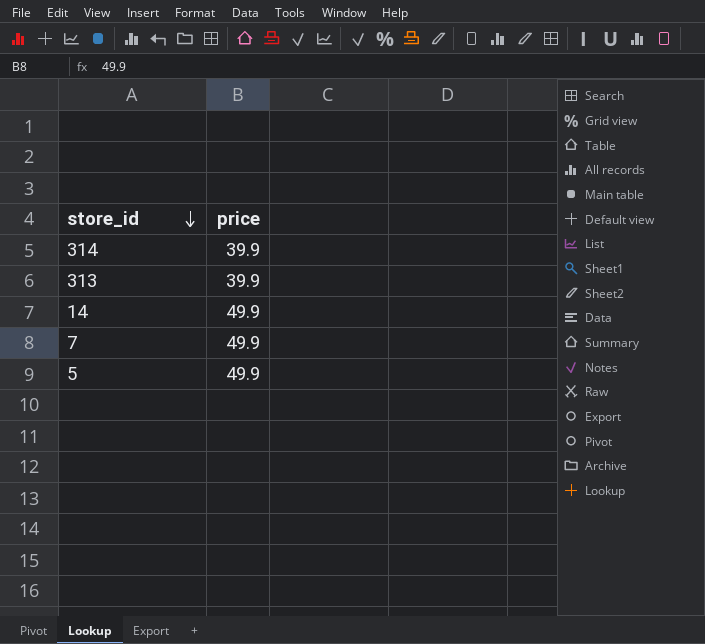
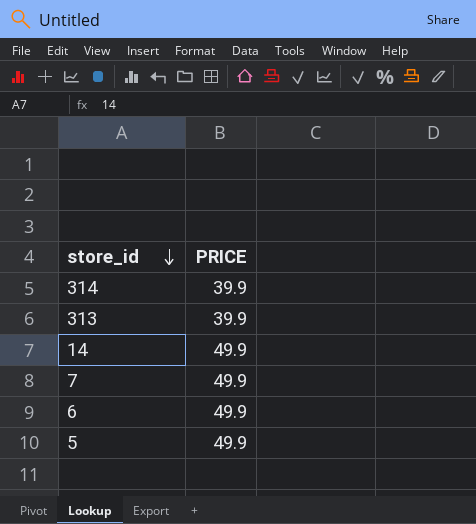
column name: price -> PRICE
row 6: none -> 49.9

